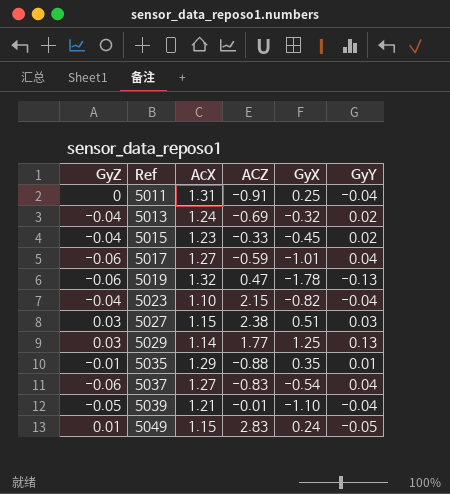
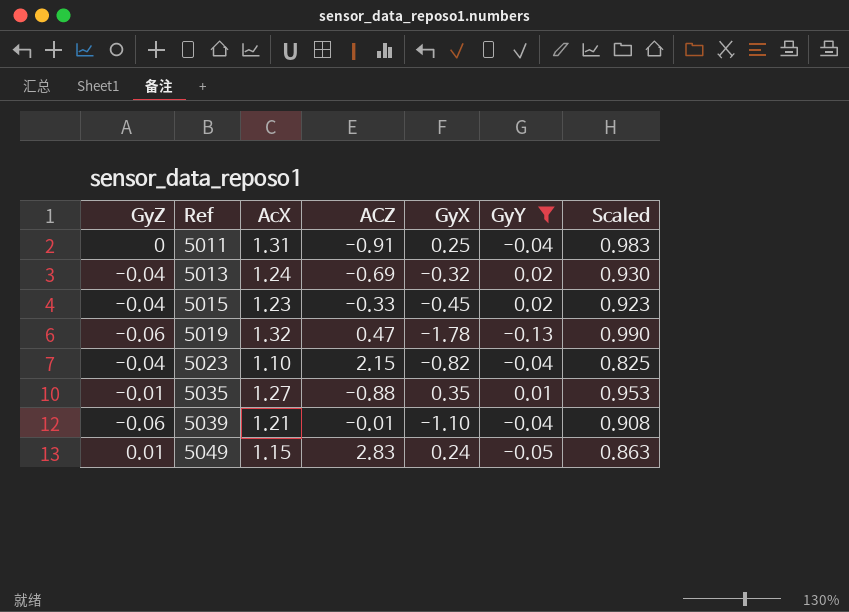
filter: none -> GyY <= 0.02
column Scaled | formula: none -> [AcX] * 0.75
5035 | AcX: 1.29 -> 1.27
5039 | GyZ: -0.05 -> -0.06

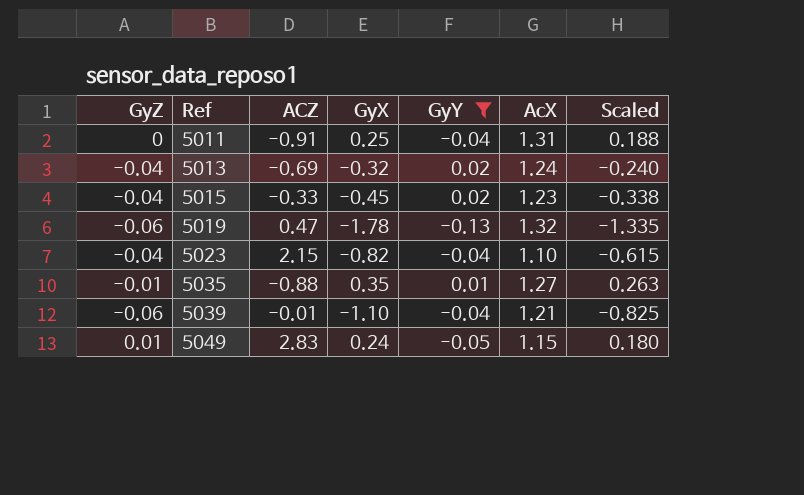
column AcX | position: 3 -> 6
column Scaled | formula: [AcX] * 0.75 -> [GyX] * 0.75

